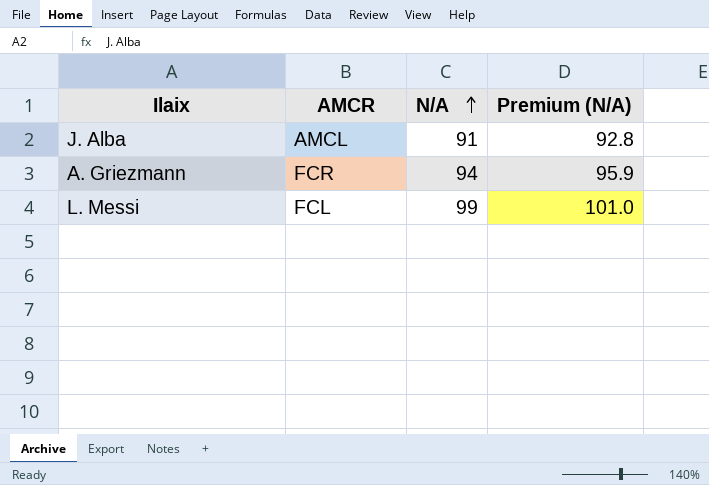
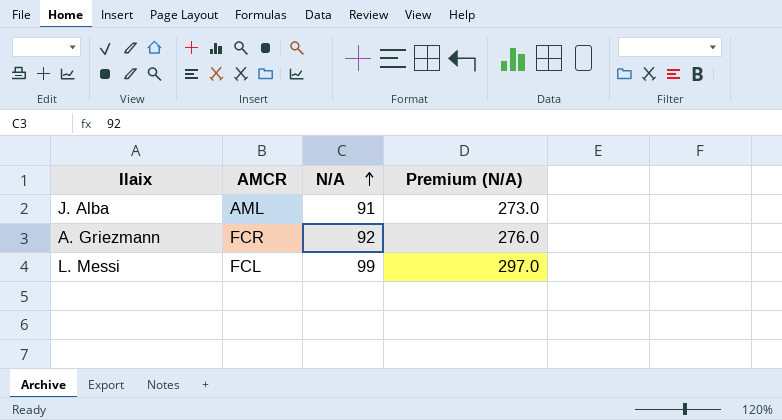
column Premium (N/A) | formula: [N/A] * 1.02 -> [N/A] * 3
J. Alba | AMCR: AMCL -> AML
A. Griezmann | N/A: 94 -> 92

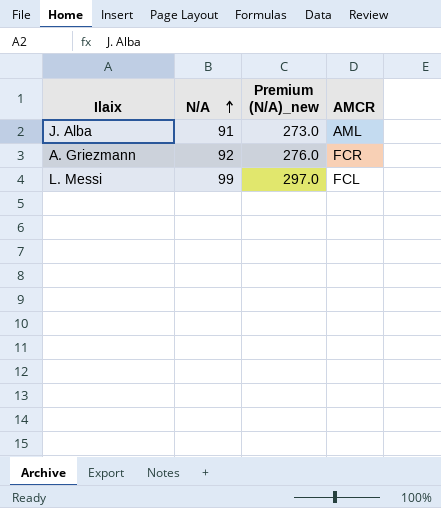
column name: Premium (N/A) -> Premium (N/A)_new
column AMCR | position: 2 -> 4

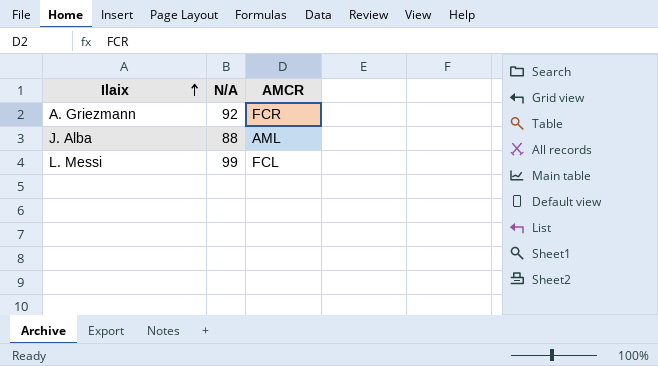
row order: N/A ascending -> Ilaix ascending
column Premium (N/A)_new | formula: [N/A] * 3 -> none
J. Alba | N/A: 91 -> 88

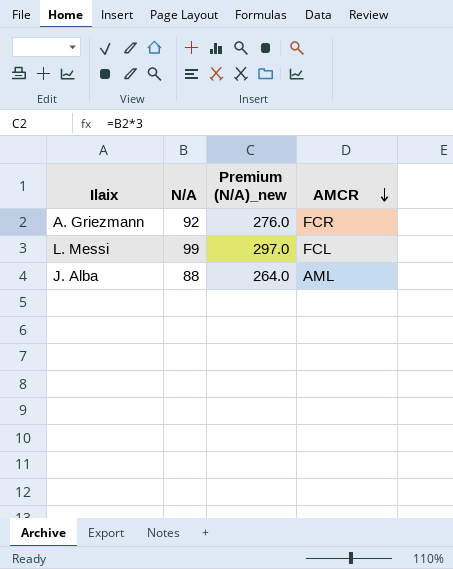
row order: Ilaix ascending -> AMCR descending
column Premium (N/A)_new | formula: none -> [N/A] * 3

